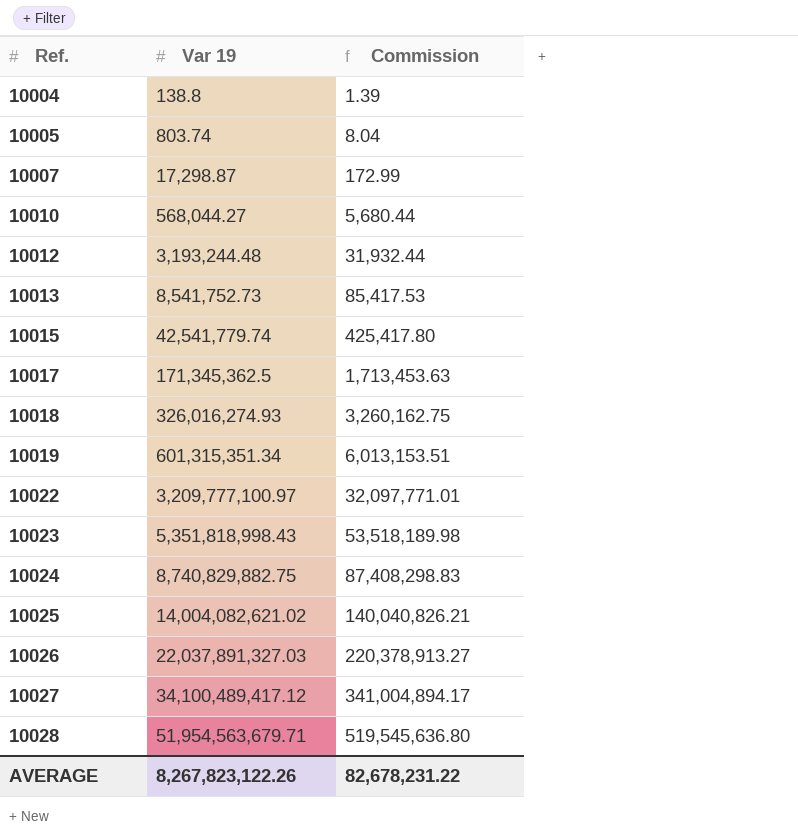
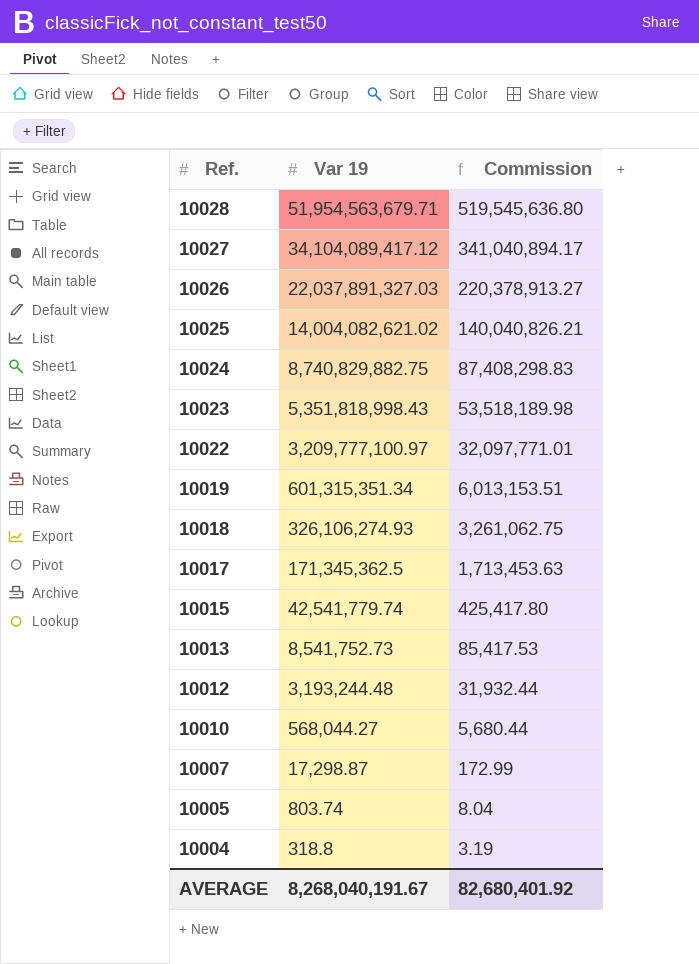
row order: Ref. ascending -> Ref. descending
10027 | Var 19: 34,100,489,417.12 -> 34,104,089,417.12
10027 | Commission: 341,004,894.17 -> 341,040,894.17
10018 | Var 19: 326,016,274.93 -> 326,106,274.93
10018 | Commission: 3,260,162.75 -> 3,261,062.75
10004 | Var 19: 138.8 -> 318.8
10004 | Commission: 1.39 -> 3.19
AVERAGE | Var 19: 8,267,823,122.26 -> 8,268,040,191.67
AVERAGE | Commission: 82,678,231.22 -> 82,680,401.92

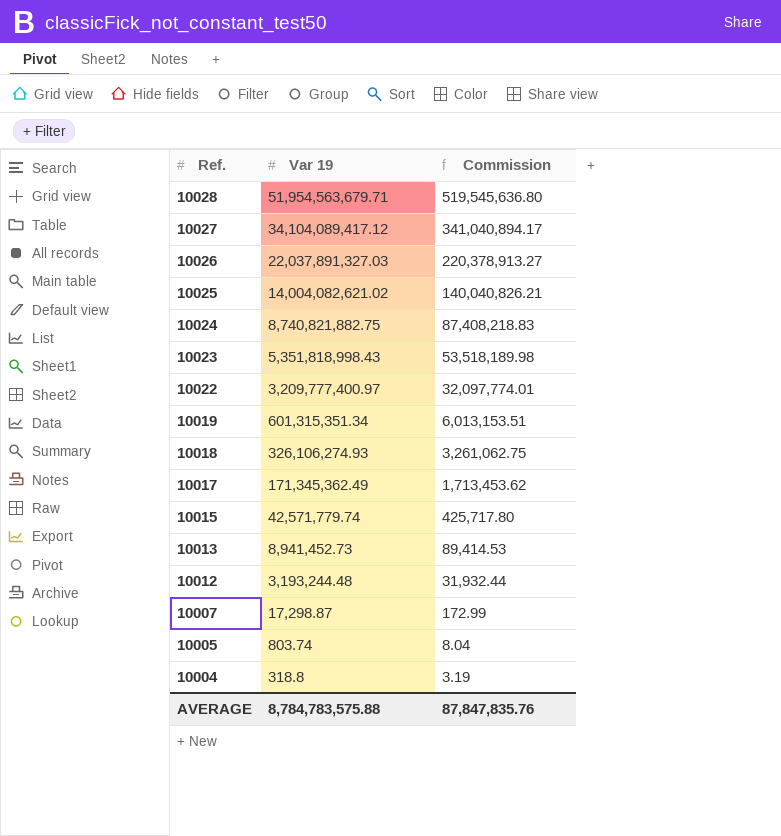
row 10010: 568,044.27 | 5,680.44 -> none
10024 | Var 19: 8,740,829,882.75 -> 8,740,821,882.75
10024 | Commission: 87,408,298.83 -> 87,408,218.83
10022 | Var 19: 3,209,777,100.97 -> 3,209,777,400.97
10022 | Commission: 32,097,771.01 -> 32,097,774.01
10017 | Var 19: 171,345,362.5 -> 171,345,362.49
10017 | Commission: 1,713,453.63 -> 1,713,453.62
10015 | Var 19: 42,541,779.74 -> 42,571,779.74
10015 | Commission: 425,417.80 -> 425,717.80
10013 | Var 19: 8,541,752.73 -> 8,941,452.73
10013 | Commission: 85,417.53 -> 89,414.53
AVERAGE | Var 19: 8,268,040,191.67 -> 8,784,783,575.88
AVERAGE | Commission: 82,680,401.92 -> 87,847,835.76

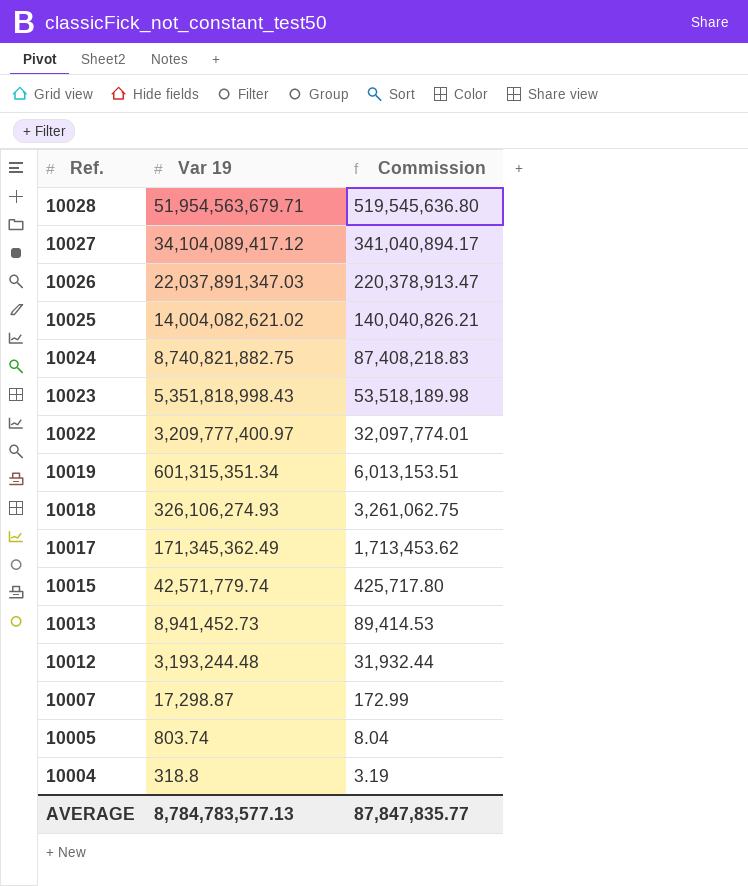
10026 | Var 19: 22,037,891,327.03 -> 22,037,891,347.03
10026 | Commission: 220,378,913.27 -> 220,378,913.47
AVERAGE | Var 19: 8,784,783,575.88 -> 8,784,783,577.13
AVERAGE | Commission: 87,847,835.76 -> 87,847,835.77

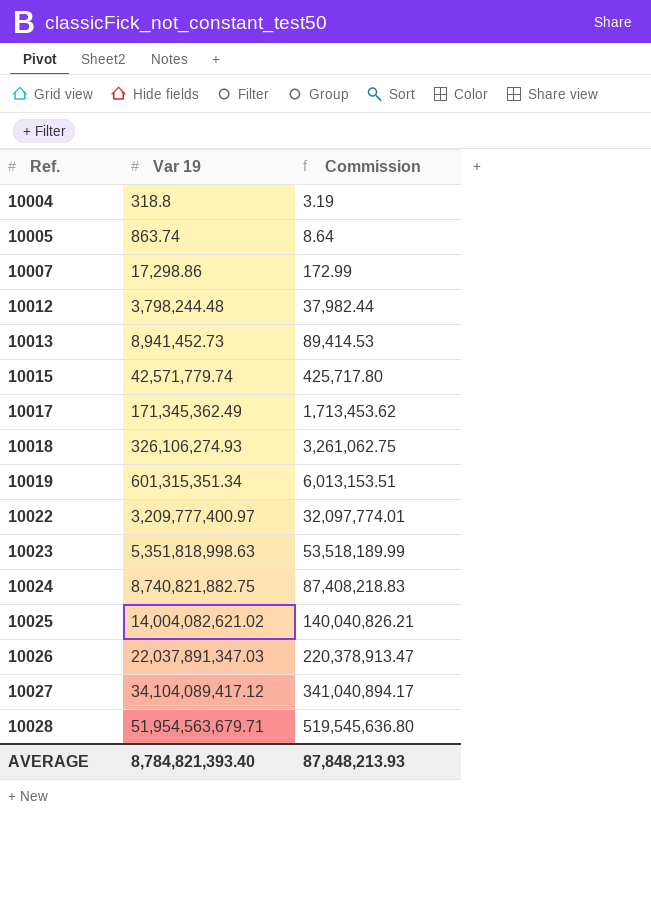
row order: Ref. descending -> Ref. ascending
10005 | Var 19: 803.74 -> 863.74
10005 | Commission: 8.04 -> 8.64
10007 | Var 19: 17,298.87 -> 17,298.86
10012 | Var 19: 3,193,244.48 -> 3,798,244.48
10012 | Commission: 31,932.44 -> 37,982.44
10023 | Var 19: 5,351,818,998.43 -> 5,351,818,998.63
10023 | Commission: 53,518,189.98 -> 53,518,189.99
AVERAGE | Var 19: 8,784,783,577.13 -> 8,784,821,393.40
AVERAGE | Commission: 87,847,835.77 -> 87,848,213.93

